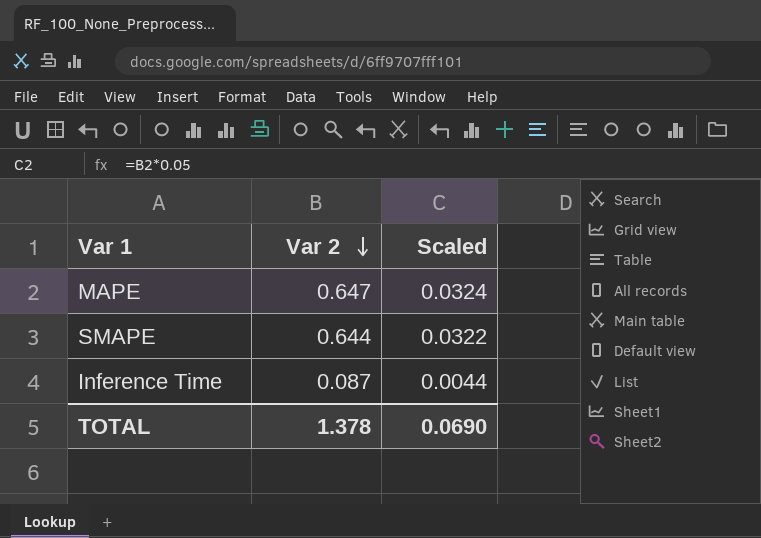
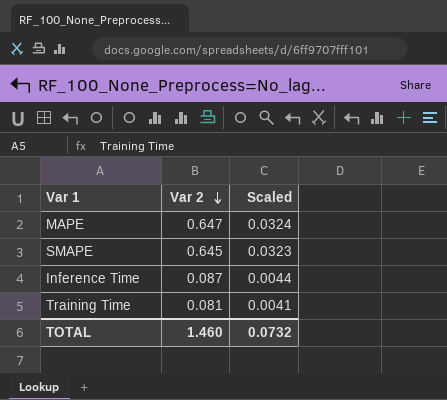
SMAPE | Var 2: 0.644 -> 0.645
SMAPE | Scaled: 0.0322 -> 0.0323
row Training Time: none -> 0.081 | 0.0041
TOTAL | Var 2: 1.378 -> 1.460
TOTAL | Scaled: 0.0690 -> 0.0732

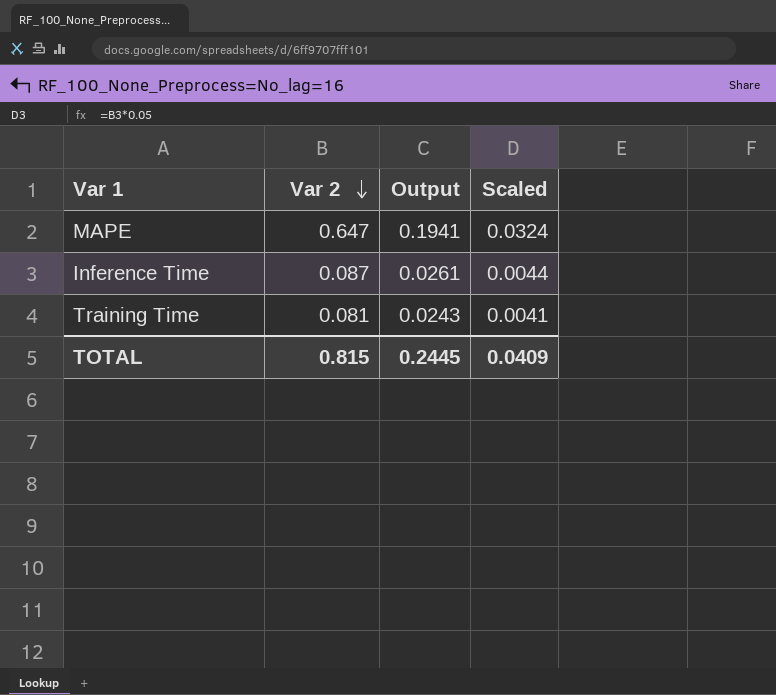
column Output | formula: none -> [Var 2] * 0.3
row SMAPE: 0.645 | 0.0323 -> none
TOTAL | Var 2: 1.460 -> 0.815
TOTAL | Scaled: 0.0732 -> 0.0409

